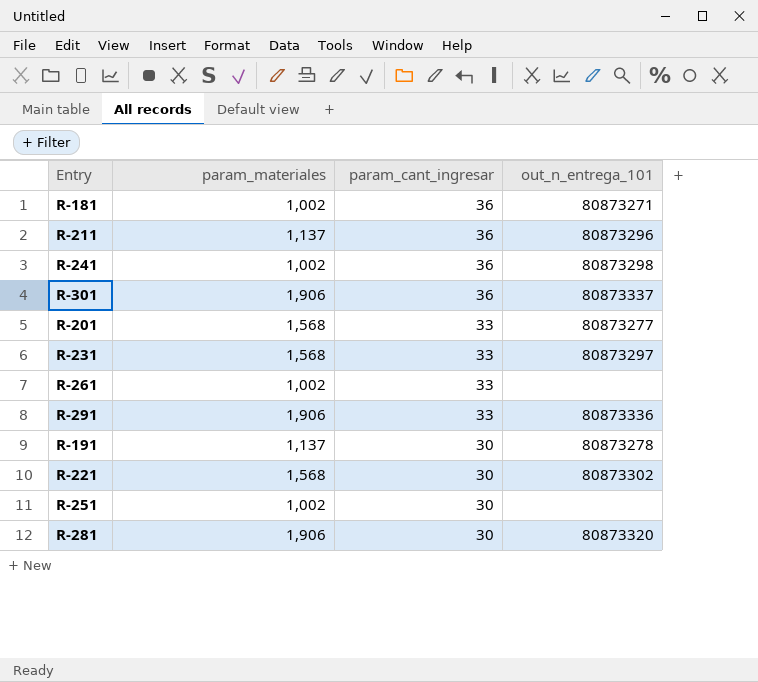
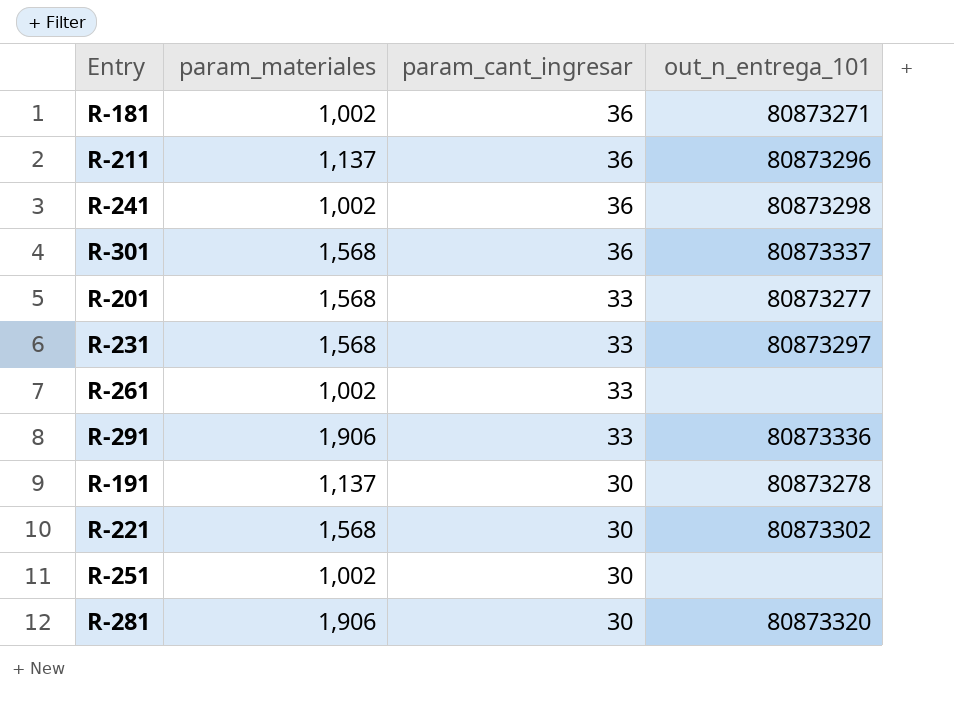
R-301 | param_materiales: 1,906 -> 1,568

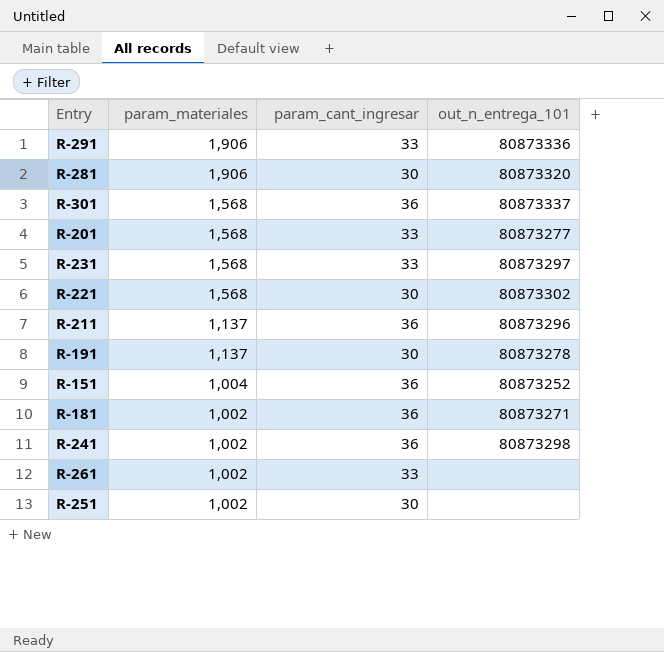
row order: param_cant_ingresar descending -> param_materiales descending
row R-151: none -> 1,004 | 36 | 80873252

